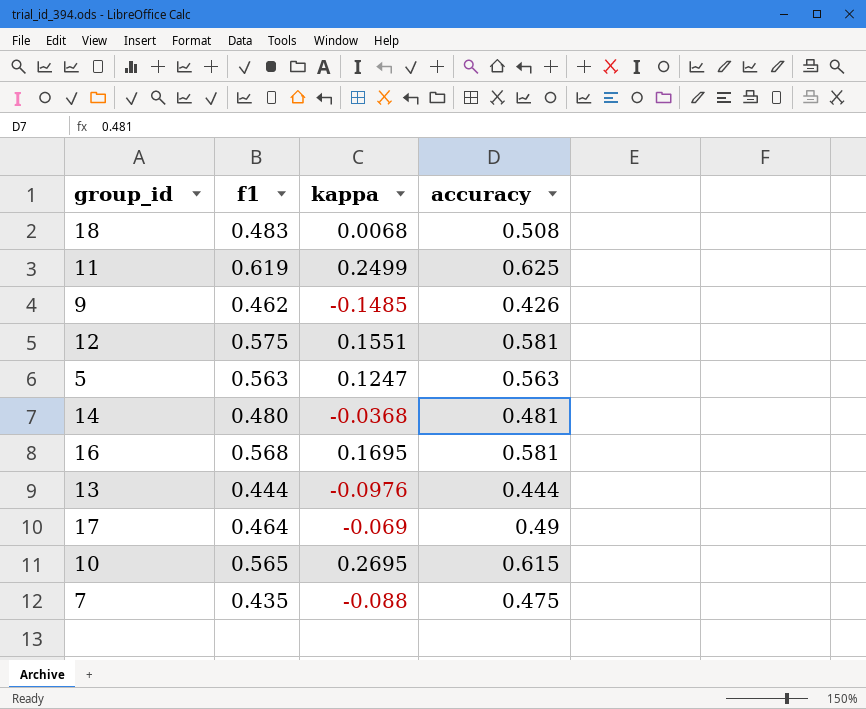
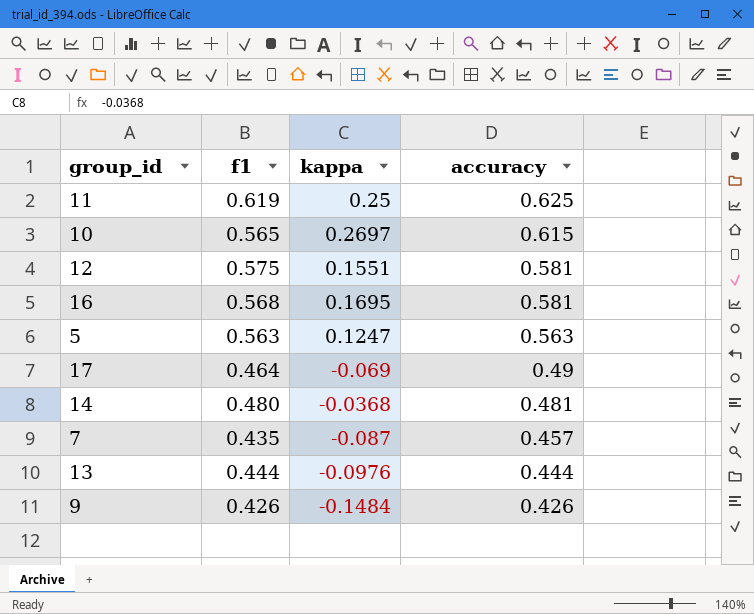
row order: none -> accuracy descending
row 18: 0.483 | 0.0068 | 0.508 -> none
11 | kappa: 0.2499 -> 0.25
10 | kappa: 0.2695 -> 0.2697
7 | kappa: -0.088 -> -0.087
7 | accuracy: 0.475 -> 0.457
9 | f1: 0.462 -> 0.426
9 | kappa: -0.1485 -> -0.1484

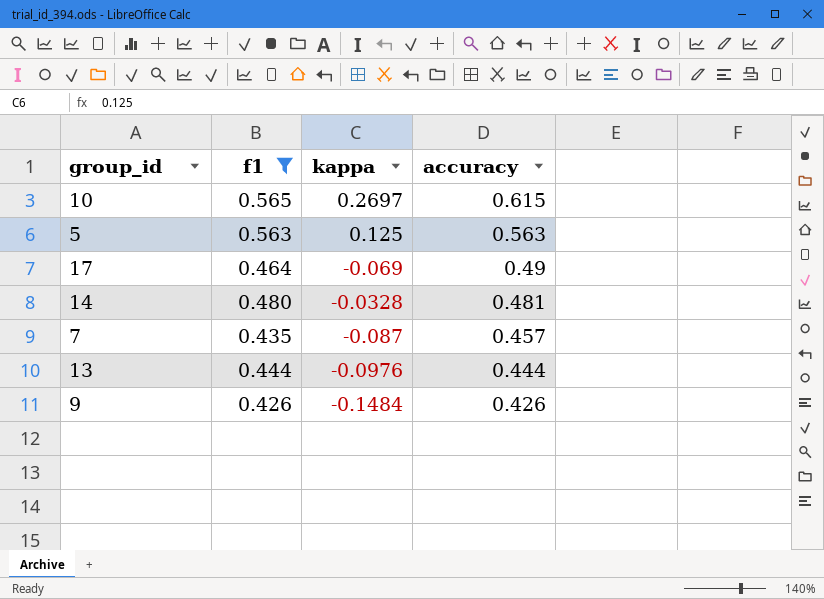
filter: none -> f1 <= 0.565
5 | kappa: 0.1247 -> 0.125
14 | kappa: -0.0368 -> -0.0328

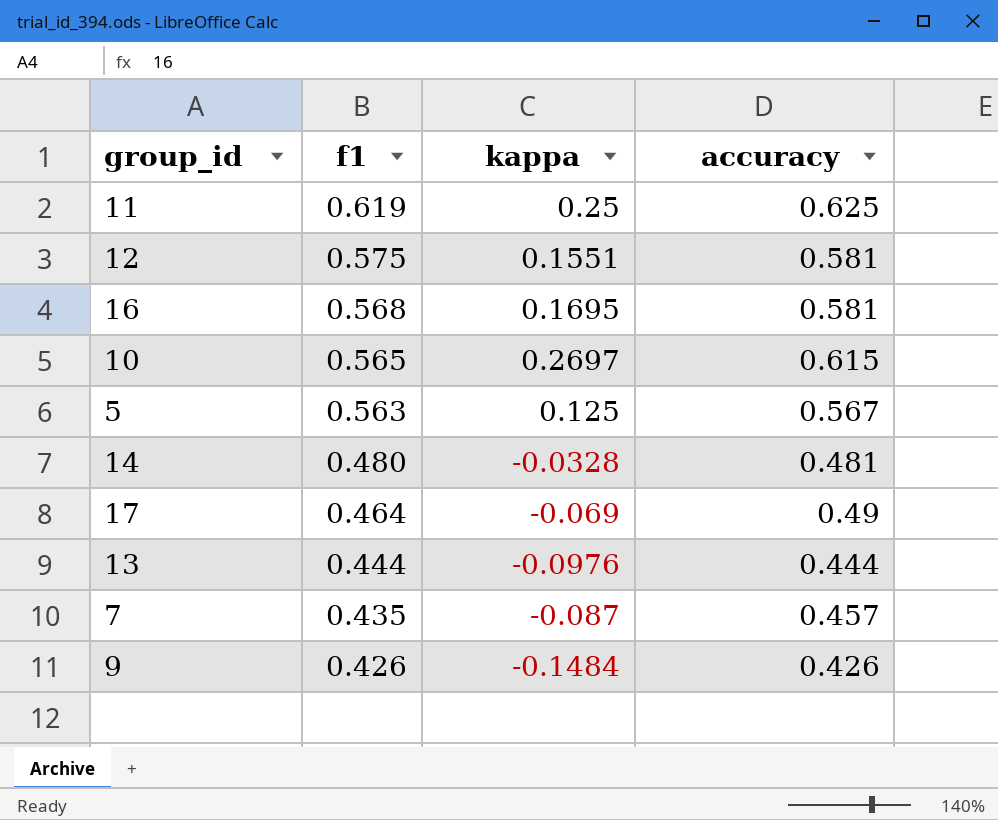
filter: f1 <= 0.565 -> none
row order: accuracy descending -> f1 descending
5 | accuracy: 0.563 -> 0.567

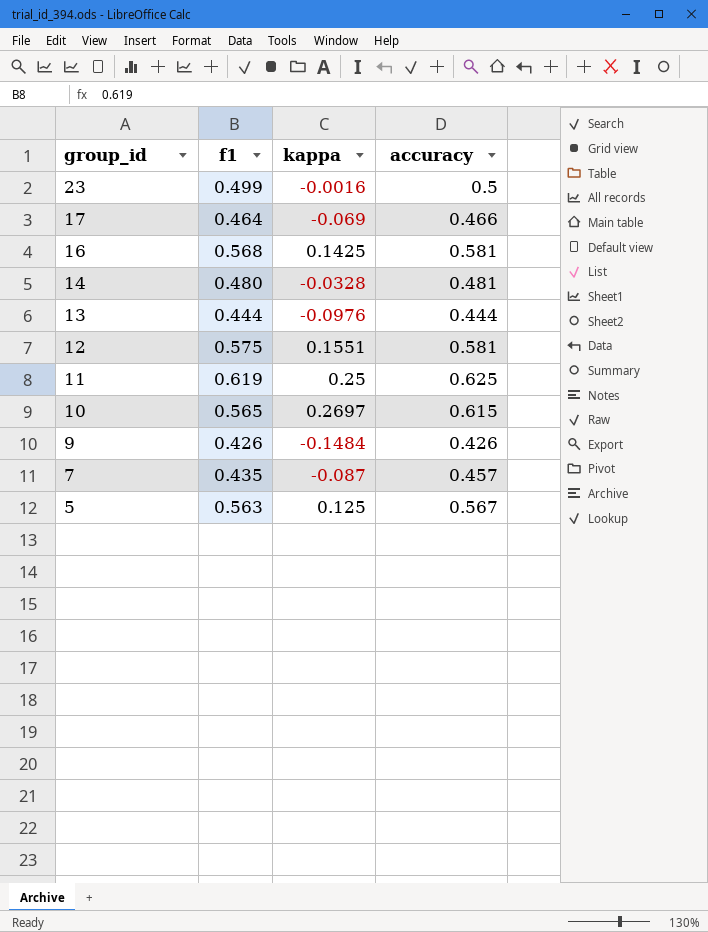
row order: f1 descending -> group_id descending
row 23: none -> 0.499 | -0.0016 | 0.5
17 | accuracy: 0.49 -> 0.466
16 | kappa: 0.1695 -> 0.1425

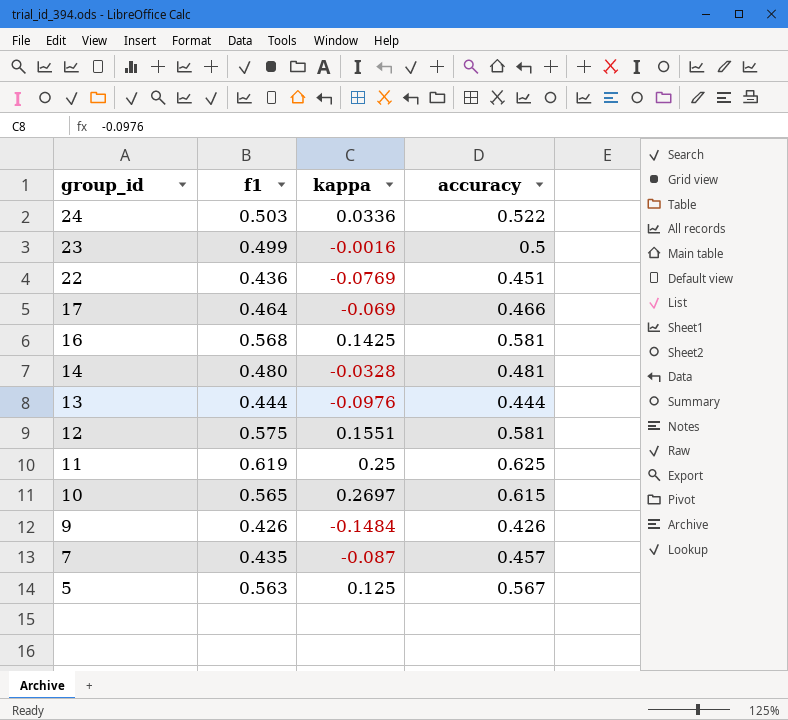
row 24: none -> 0.503 | 0.0336 | 0.522
row 22: none -> 0.436 | -0.0769 | 0.451

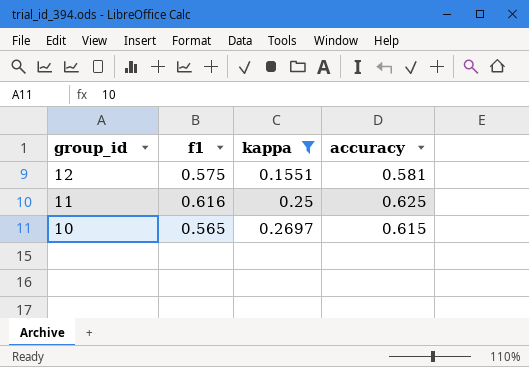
filter: none -> kappa >= 0.1551
11 | f1: 0.619 -> 0.616

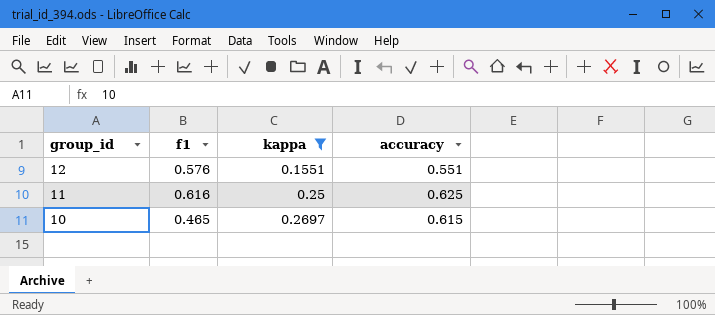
12 | f1: 0.575 -> 0.576
12 | accuracy: 0.581 -> 0.551
10 | f1: 0.565 -> 0.465

